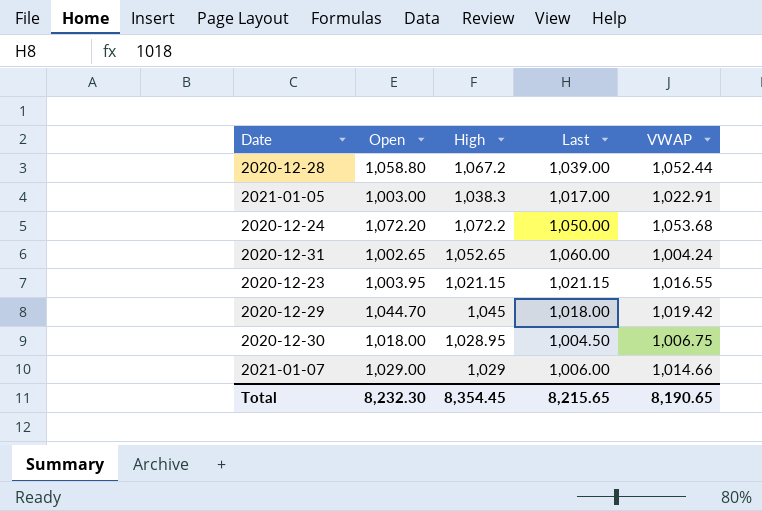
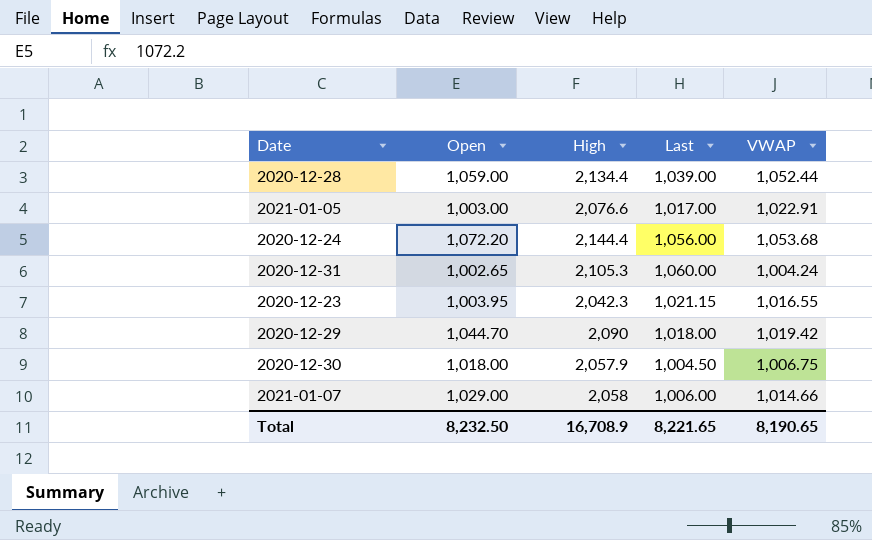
2020-12-28 | Open: 1,058.80 -> 1,059.00
2020-12-28 | High: 1,067.2 -> 2,134.4
2021-01-05 | High: 1,038.3 -> 2,076.6
2020-12-24 | High: 1,072.2 -> 2,144.4
2020-12-24 | Last: 1,050.00 -> 1,056.00
2020-12-31 | High: 1,052.65 -> 2,105.3
2020-12-23 | High: 1,021.15 -> 2,042.3
2020-12-29 | High: 1,045 -> 2,090
2020-12-30 | High: 1,028.95 -> 2,057.9
2021-01-07 | High: 1,029 -> 2,058
Total | Open: 8,232.30 -> 8,232.50
Total | High: 8,354.45 -> 16,708.9
Total | Last: 8,215.65 -> 8,221.65

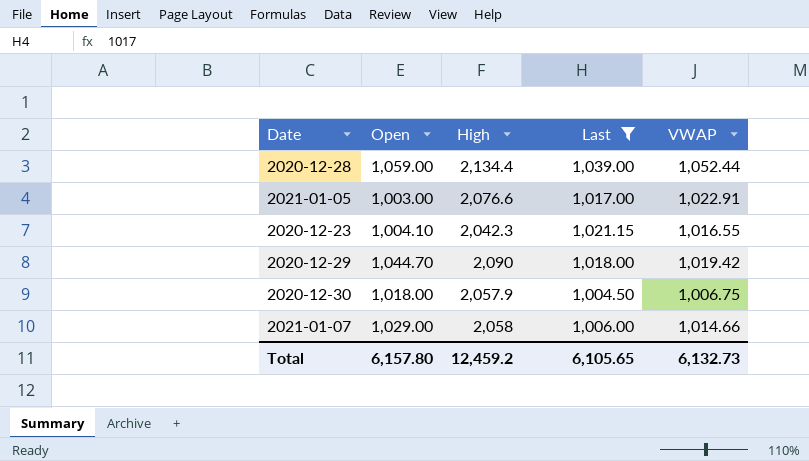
filter: none -> Last <= 1,039.00
2020-12-23 | Open: 1,003.95 -> 1,004.10
Total | Open: 8,232.50 -> 6,157.80
Total | High: 16,708.9 -> 12,459.2
Total | Last: 8,221.65 -> 6,105.65
Total | VWAP: 8,190.65 -> 6,132.73

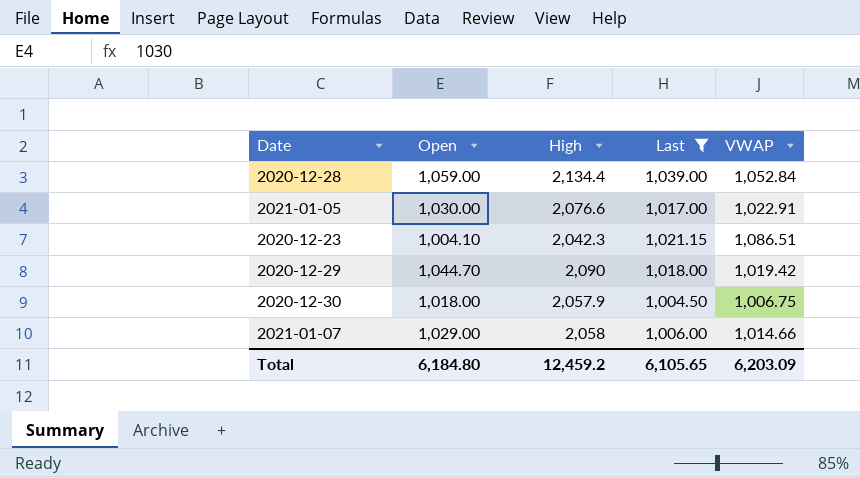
2020-12-28 | VWAP: 1,052.44 -> 1,052.84
2021-01-05 | Open: 1,003.00 -> 1,030.00
2020-12-23 | VWAP: 1,016.55 -> 1,086.51
Total | Open: 6,157.80 -> 6,184.80
Total | VWAP: 6,132.73 -> 6,203.09

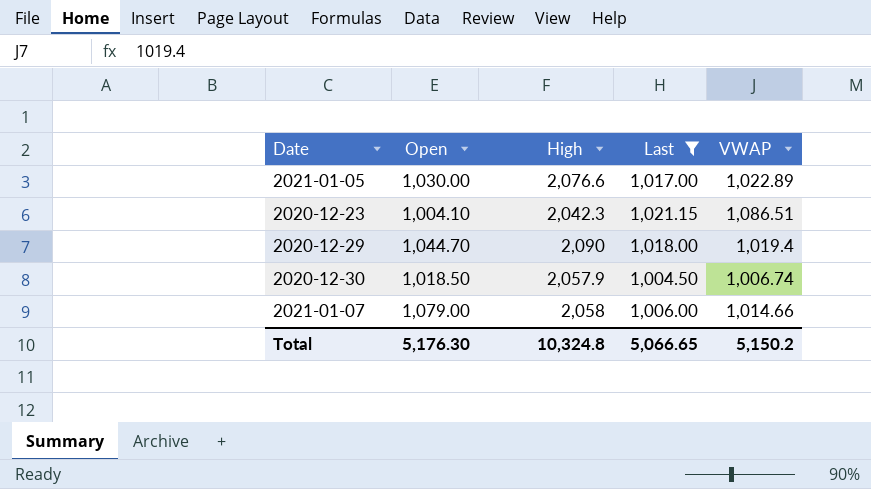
row 2020-12-28: 1,059.00 | 2,134.4 | 1,039.00 | 1,052.84 -> none
2021-01-05 | VWAP: 1,022.91 -> 1,022.89
2020-12-29 | VWAP: 1,019.42 -> 1,019.4
2020-12-30 | Open: 1,018.00 -> 1,018.50
2020-12-30 | VWAP: 1,006.75 -> 1,006.74
2021-01-07 | Open: 1,029.00 -> 1,079.00
Total | Open: 6,184.80 -> 5,176.30
Total | High: 12,459.2 -> 10,324.8
Total | Last: 6,105.65 -> 5,066.65
Total | VWAP: 6,203.09 -> 5,150.2

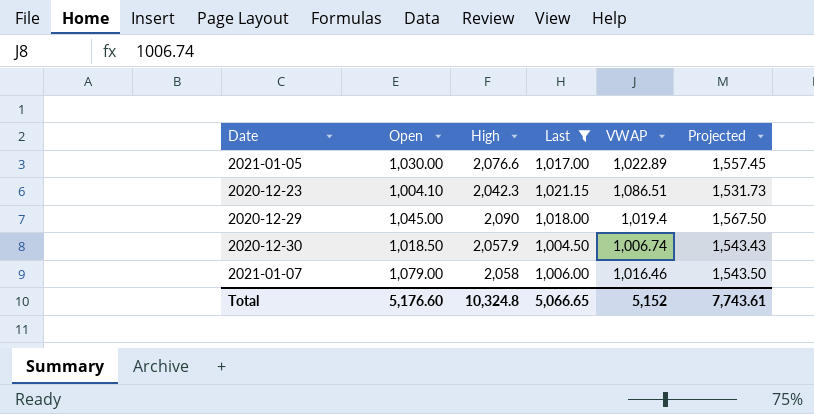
column Projected | formula: none -> [High] * 0.75
2020-12-29 | Open: 1,044.70 -> 1,045.00
2021-01-07 | VWAP: 1,014.66 -> 1,016.46
Total | Open: 5,176.30 -> 5,176.60
Total | VWAP: 5,150.2 -> 5,152

